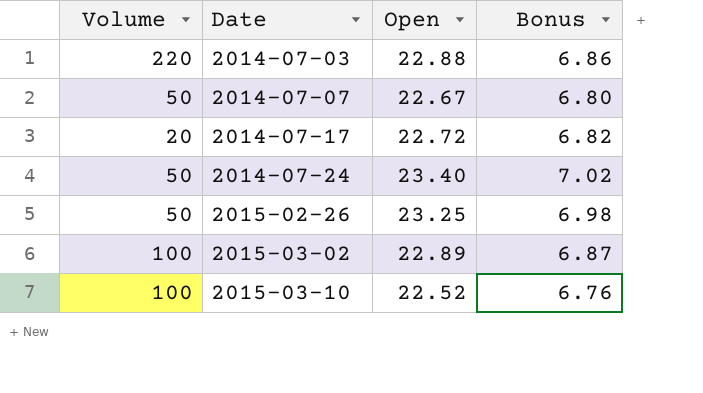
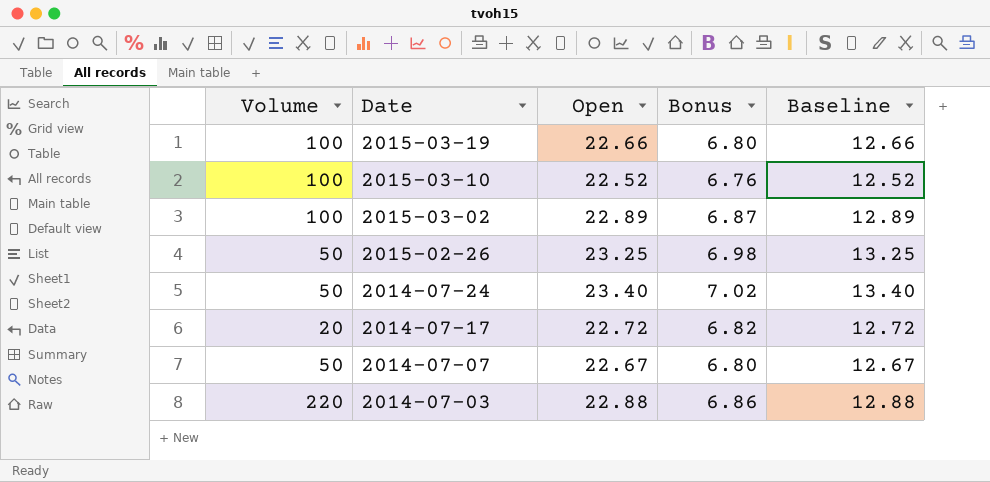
row order: Date ascending -> Date descending
column Baseline | formula: none -> [Open] - 10
row 2015-03-19: none -> 100 | 22.66 | 6.80 | 12.66

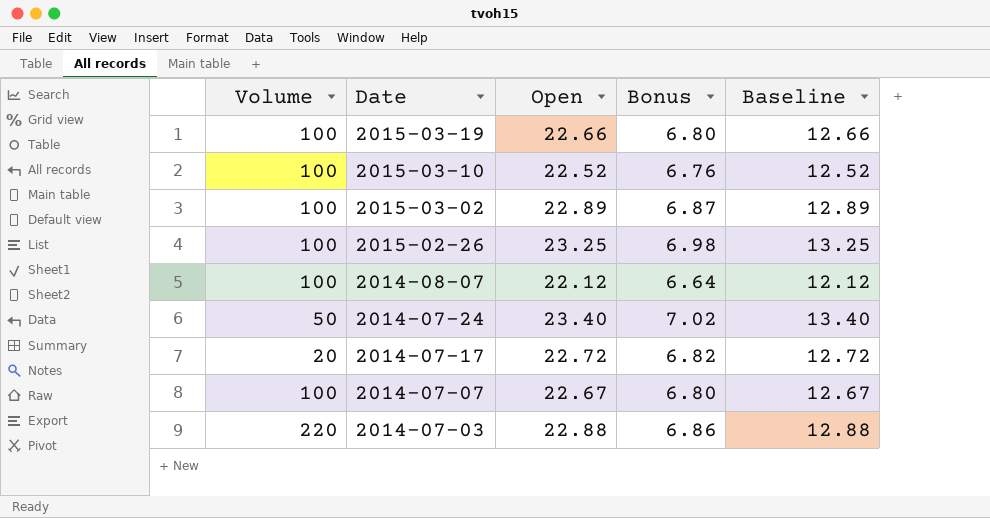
2015-02-26 | Volume: 50 -> 100
row 2014-08-07: none -> 100 | 22.12 | 6.64 | 12.12
2014-07-07 | Volume: 50 -> 100

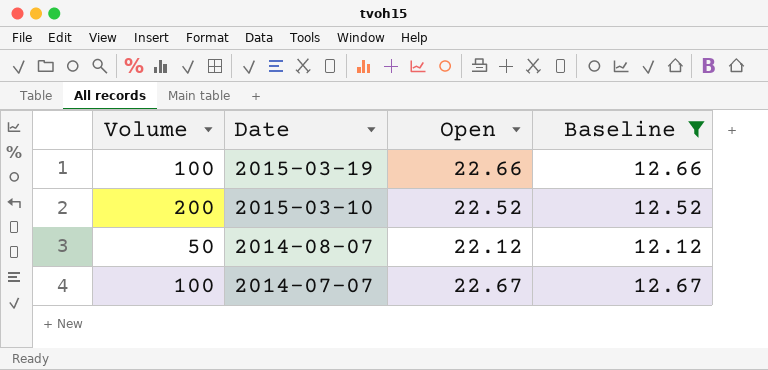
filter: none -> Baseline <= 12.67
column Bonus | formula: [Open] * 0.3 -> none
2015-03-10 | Volume: 100 -> 200
2014-08-07 | Volume: 100 -> 50

